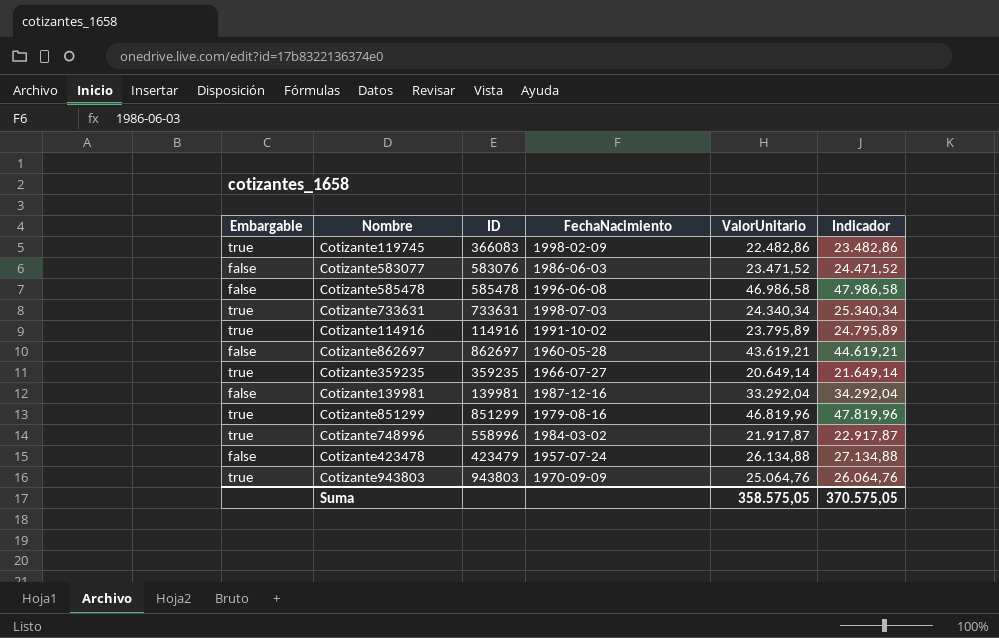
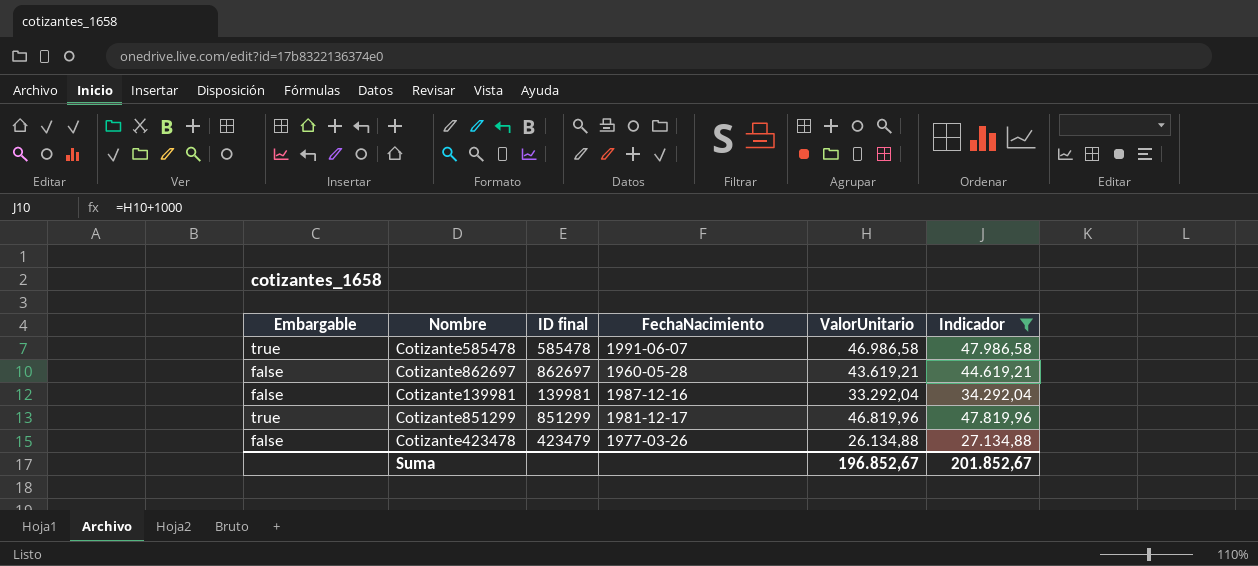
filter: none -> Indicador >= 27.134,88
column name: ID -> ID final
Cotizante585478 | Embargable: false -> true
Cotizante585478 | FechaNacimiento: 1996-06-08 -> 1991-06-07
Cotizante851299 | FechaNacimiento: 1979-08-16 -> 1981-12-17
Cotizante423478 | FechaNacimiento: 1957-07-24 -> 1977-03-26
Suma | ValorUnitario: 358.575,05 -> 196.852,67
Suma | Indicador: 370.575,05 -> 201.852,67

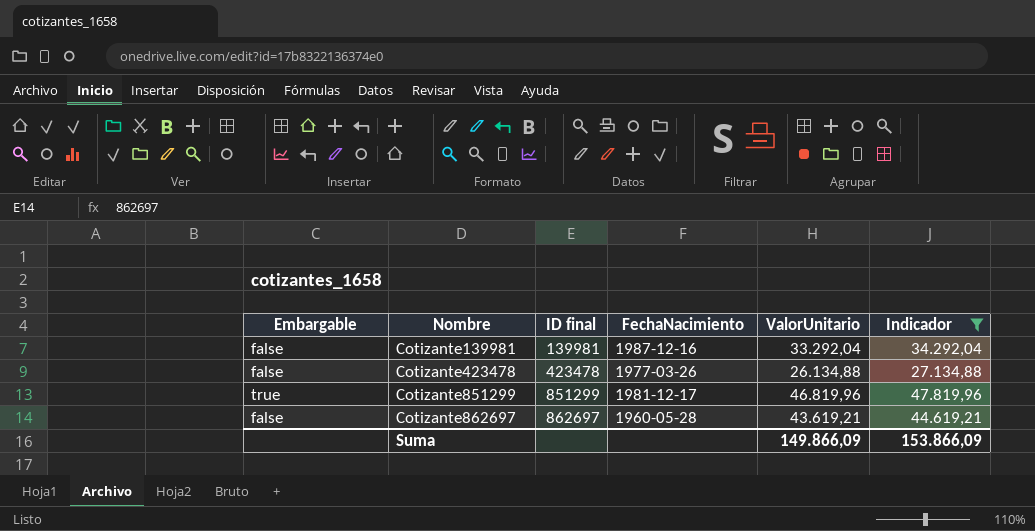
row order: none -> Nombre ascending
row Cotizante585478: true | 585478 | 1991-06-07 | 46.986,58 | 47.986,58 -> none
Cotizante423478 | ID final: 423479 -> 423478
Suma | ValorUnitario: 196.852,67 -> 149.866,09
Suma | Indicador: 201.852,67 -> 153.866,09

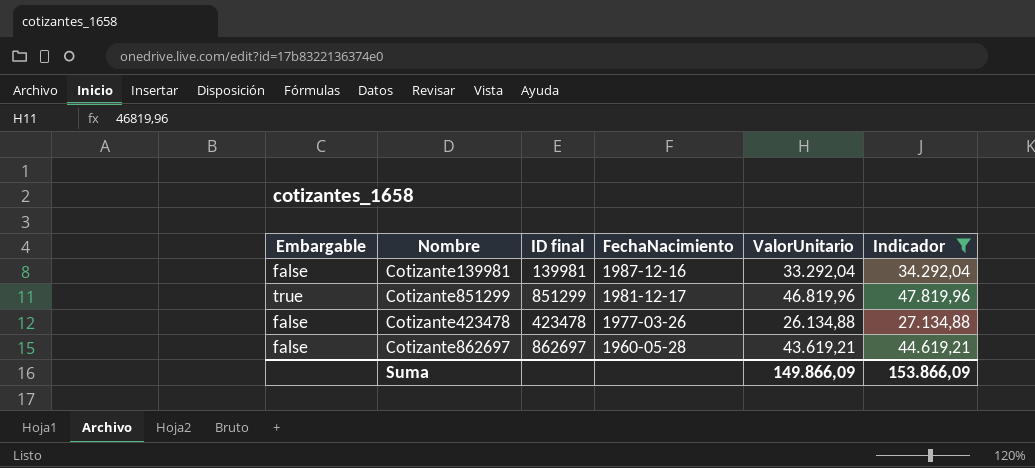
row order: Nombre ascending -> FechaNacimiento descending

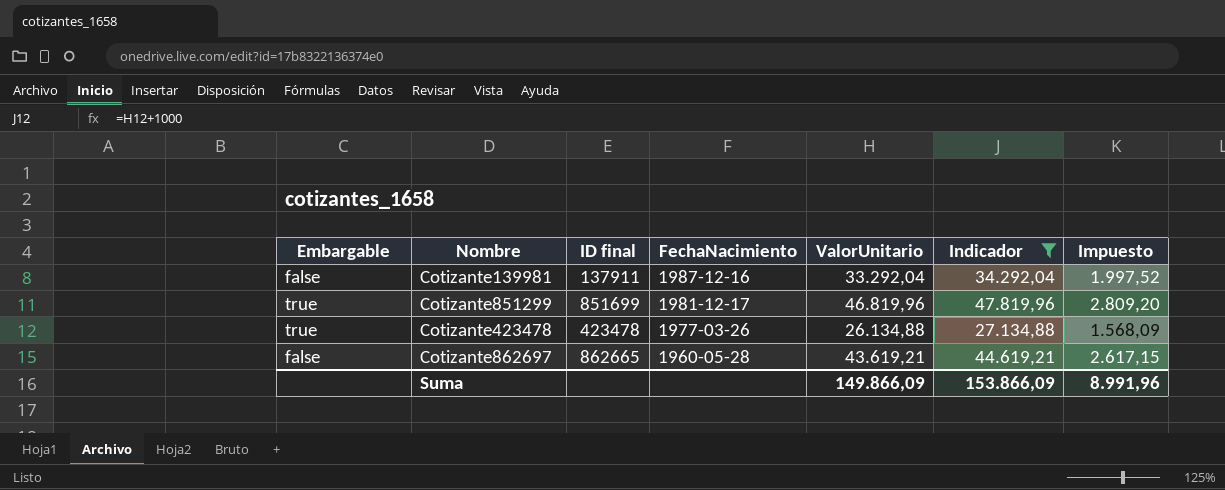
column Impuesto | formula: none -> [ValorUnitario] * 0,06
Cotizante139981 | ID final: 139981 -> 137911
Cotizante851299 | ID final: 851299 -> 851699
Cotizante423478 | Embargable: false -> true
Cotizante862697 | ID final: 862697 -> 862665

